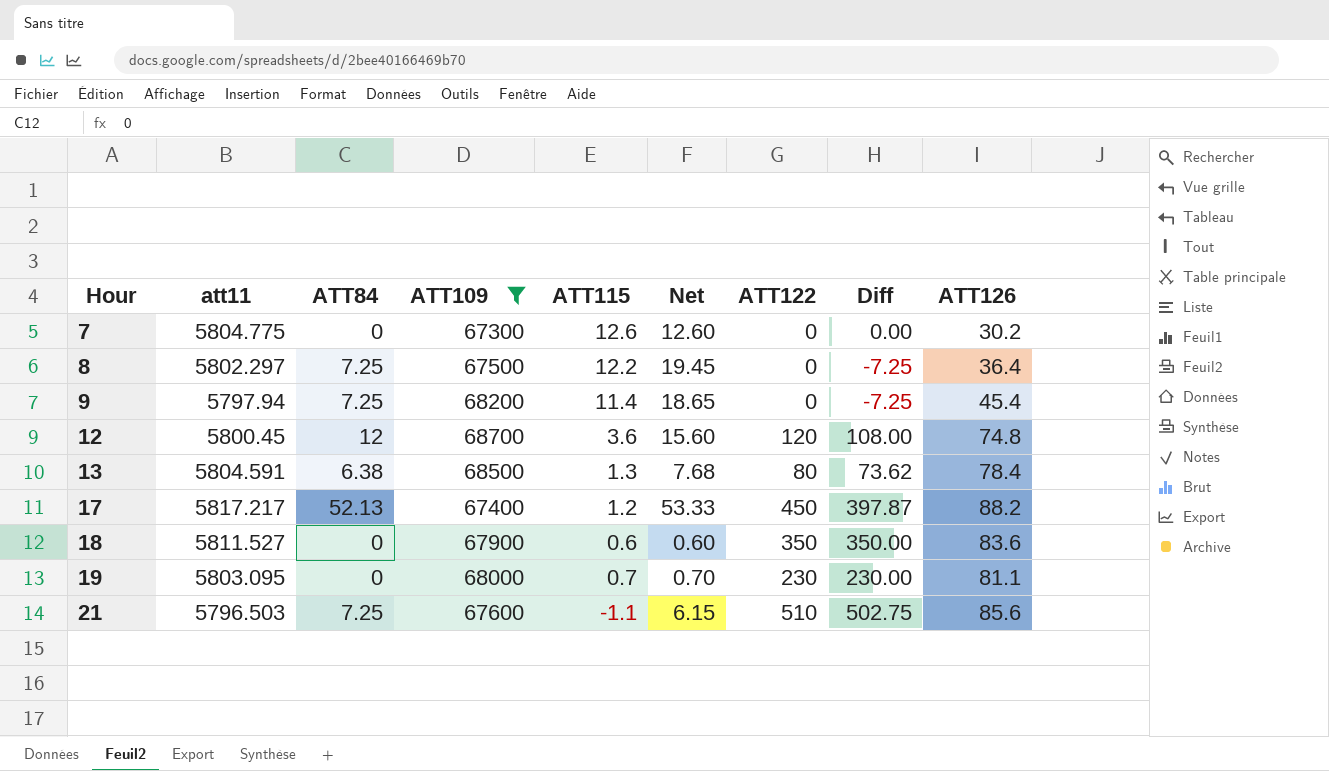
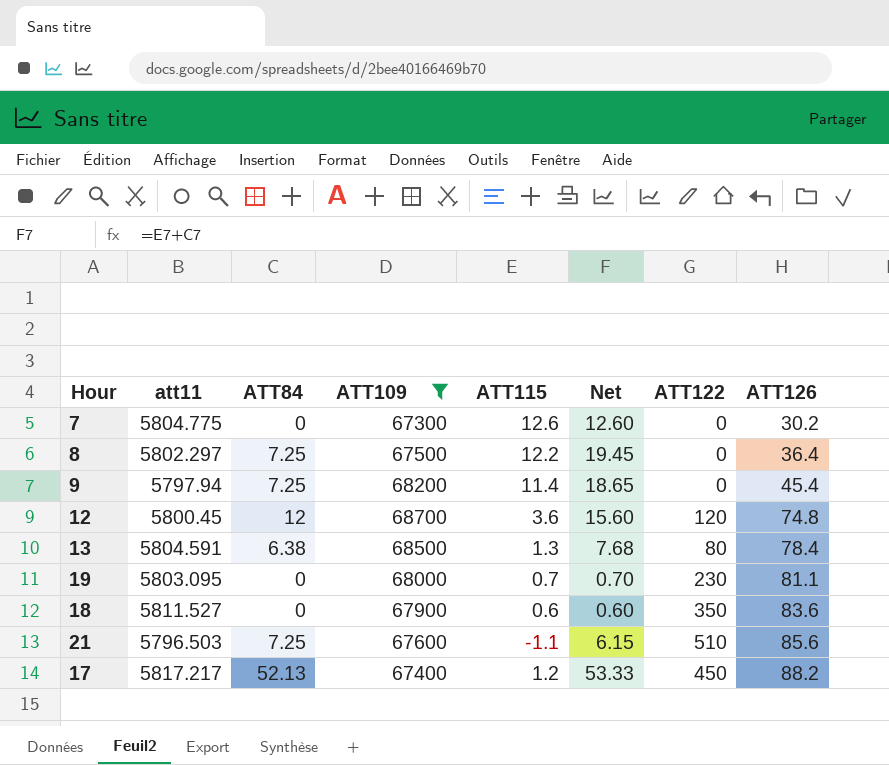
row order: Hour ascending -> ATT126 ascending
column Diff | formula: [ATT122] - [ATT84] -> none

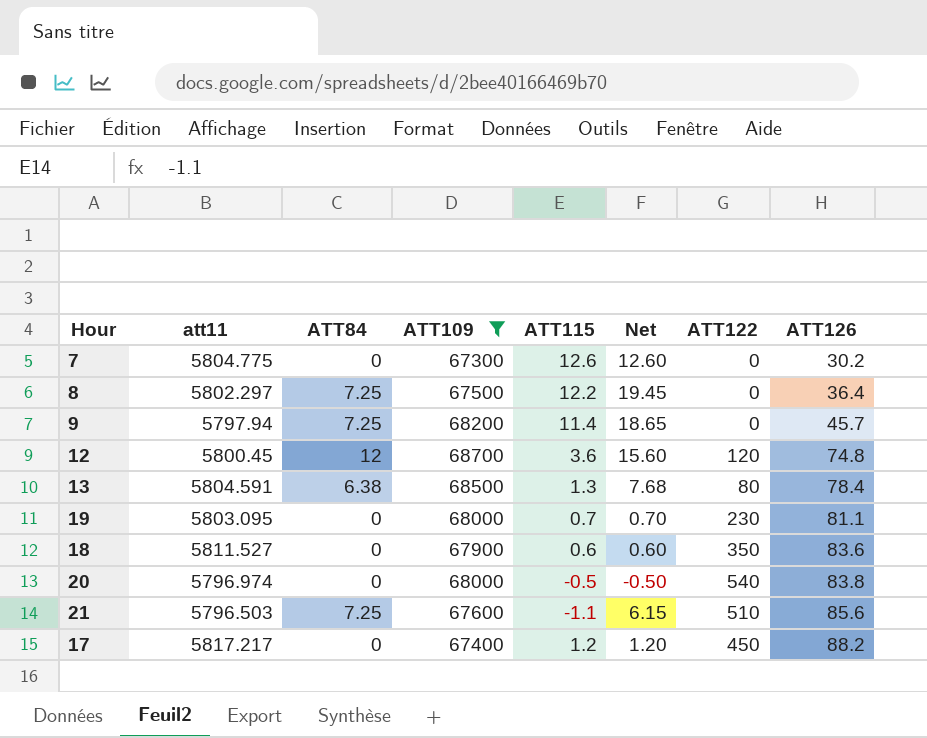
9 | ATT126: 45.4 -> 45.7
row 20: none -> 5796.974 | 0 | 68000 | -0.5 | -0.50 | 540 | 83.8
17 | ATT84: 52.13 -> 0
17 | Net: 53.33 -> 1.20

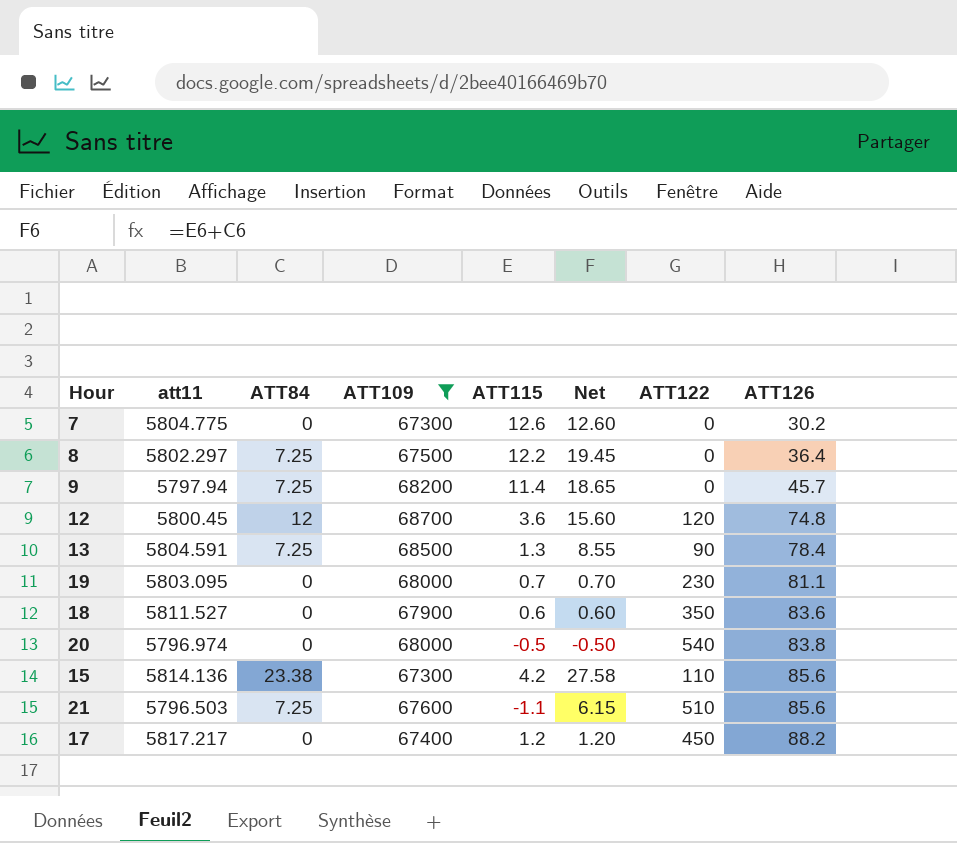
13 | ATT84: 6.38 -> 7.25
13 | Net: 7.68 -> 8.55
13 | ATT122: 80 -> 90
row 15: none -> 5814.136 | 23.38 | 67300 | 4.2 | 27.58 | 110 | 85.6

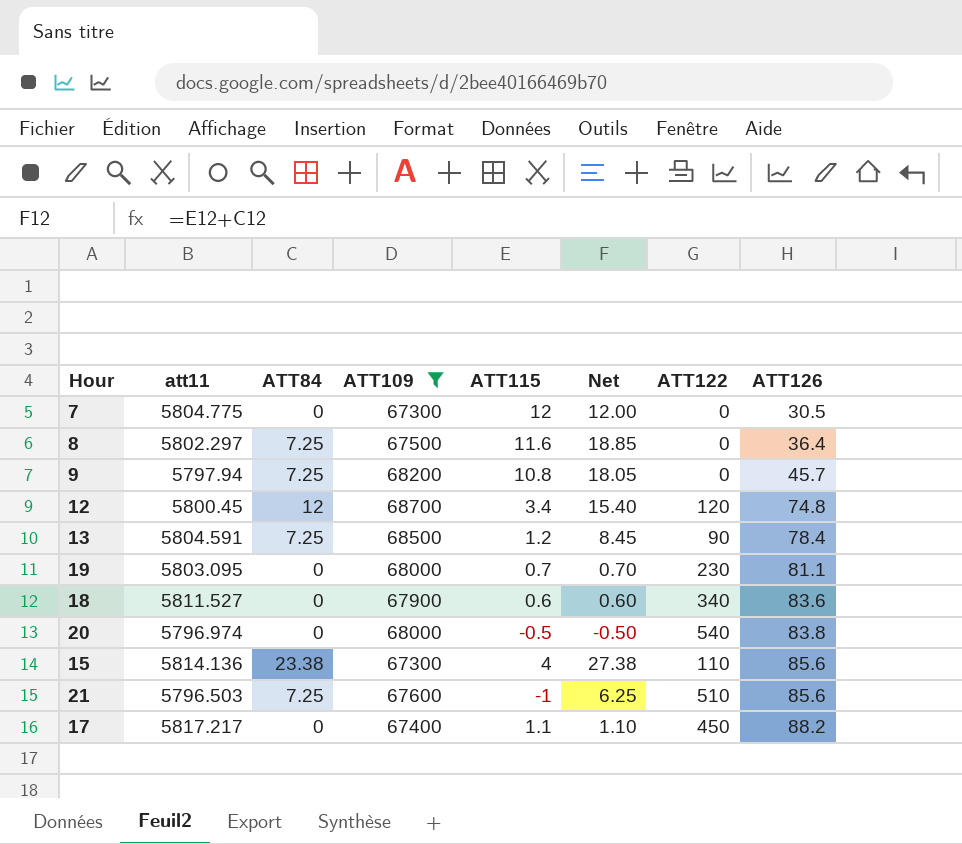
7 | ATT115: 12.6 -> 12
7 | Net: 12.60 -> 12.00
7 | ATT126: 30.2 -> 30.5
8 | ATT115: 12.2 -> 11.6
8 | Net: 19.45 -> 18.85
9 | ATT115: 11.4 -> 10.8
9 | Net: 18.65 -> 18.05
12 | ATT115: 3.6 -> 3.4
12 | Net: 15.60 -> 15.40
13 | ATT115: 1.3 -> 1.2
13 | Net: 8.55 -> 8.45
18 | ATT122: 350 -> 340
15 | ATT115: 4.2 -> 4
15 | Net: 27.58 -> 27.38
21 | ATT115: -1.1 -> -1
21 | Net: 6.15 -> 6.25
17 | ATT115: 1.2 -> 1.1
17 | Net: 1.20 -> 1.10

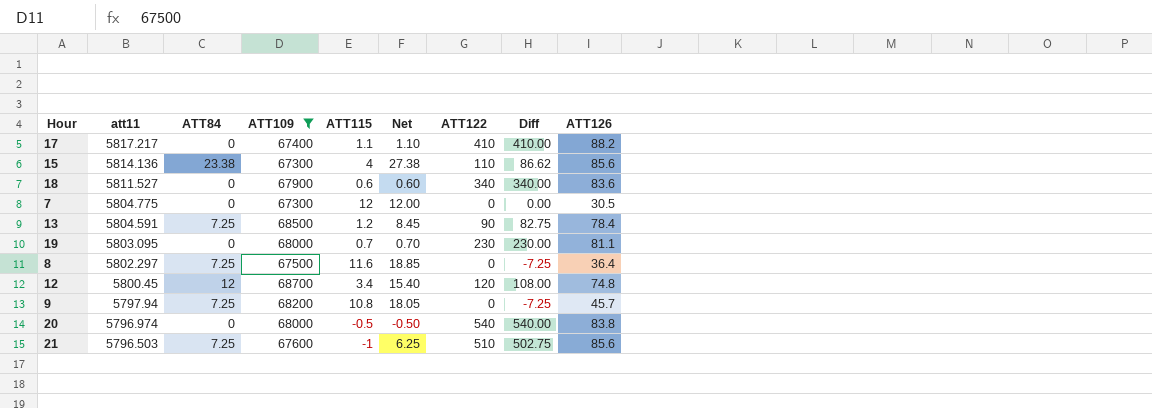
row order: ATT126 ascending -> att11 descending
column Diff | formula: none -> [ATT122] - [ATT84]
17 | ATT122: 450 -> 410

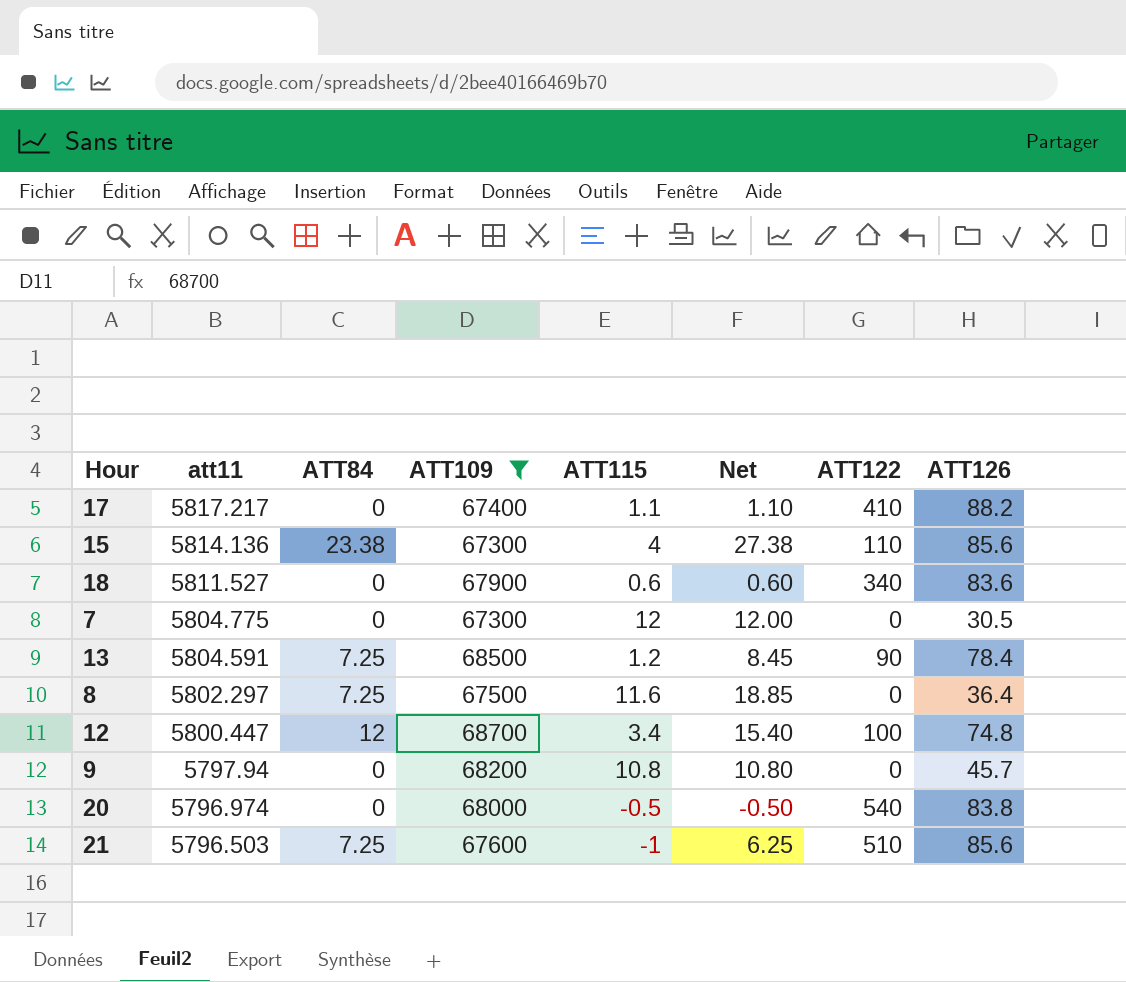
column Diff | formula: [ATT122] - [ATT84] -> none
row 19: 5803.095 | 0 | 68000 | 0.7 | 0.70 | 230 | 230.00 | 81.1 -> none
12 | att11: 5800.45 -> 5800.447
12 | ATT122: 120 -> 100
9 | ATT84: 7.25 -> 0
9 | Net: 18.05 -> 10.80

